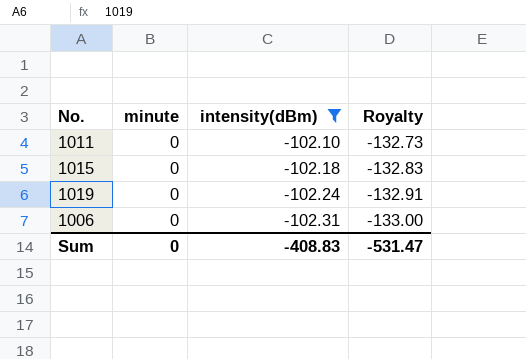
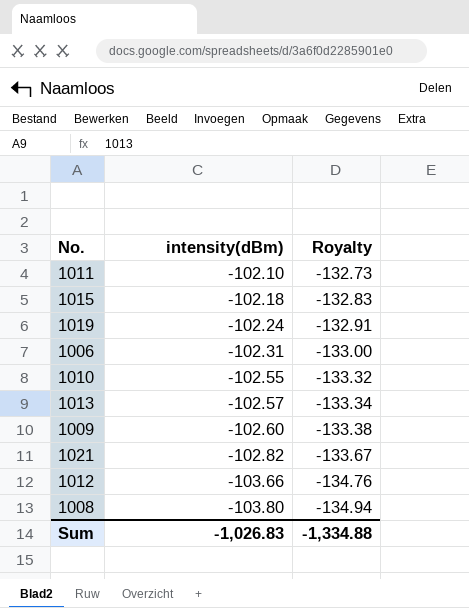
filter: intensity(dBm) >= -102.31 -> none
column minute | position: 2 -> none
Sum | intensity(dBm): -408.83 -> -1,026.83
Sum | Royalty: -531.47 -> -1,334.88

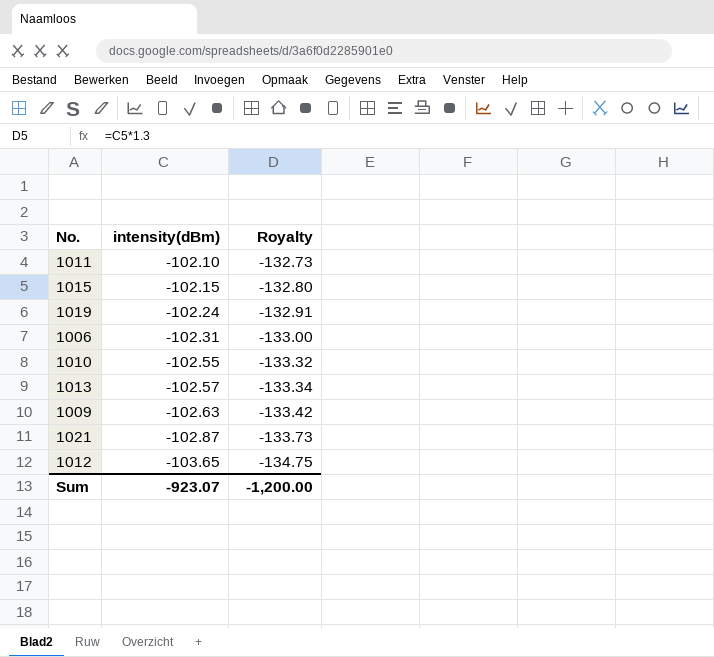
row 1008: -103.80 | -134.94 -> none
1015 | intensity(dBm): -102.18 -> -102.15
1015 | Royalty: -132.83 -> -132.80
1009 | intensity(dBm): -102.60 -> -102.63
1009 | Royalty: -133.38 -> -133.42
1021 | intensity(dBm): -102.82 -> -102.87
1021 | Royalty: -133.67 -> -133.73
1012 | intensity(dBm): -103.66 -> -103.65
1012 | Royalty: -134.76 -> -134.75
Sum | intensity(dBm): -1,026.83 -> -923.07
Sum | Royalty: -1,334.88 -> -1,200.00

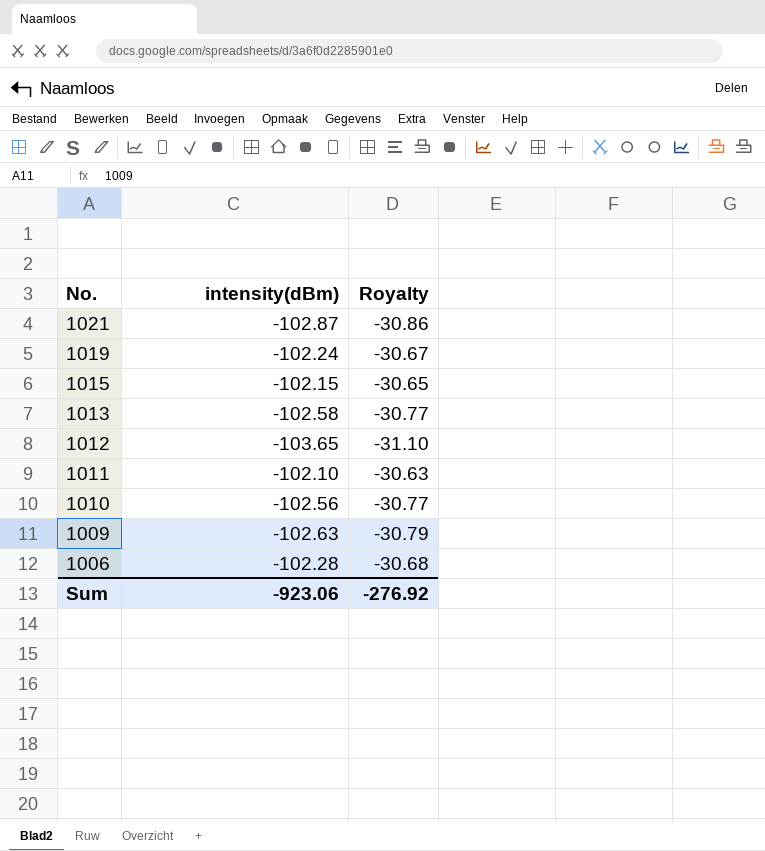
row order: intensity(dBm) descending -> No. descending
column Royalty | formula: [intensity(dBm)] * 1.3 -> [intensity(dBm)] * 0.3
1013 | intensity(dBm): -102.57 -> -102.58
1010 | intensity(dBm): -102.55 -> -102.56
1006 | intensity(dBm): -102.31 -> -102.28
Sum | intensity(dBm): -923.07 -> -923.06
Sum | Royalty: -1,200.00 -> -276.92

